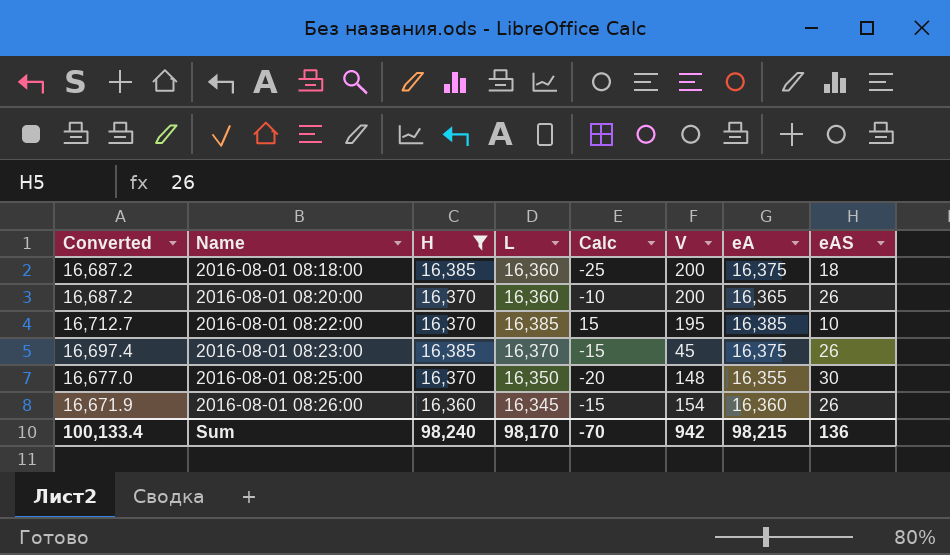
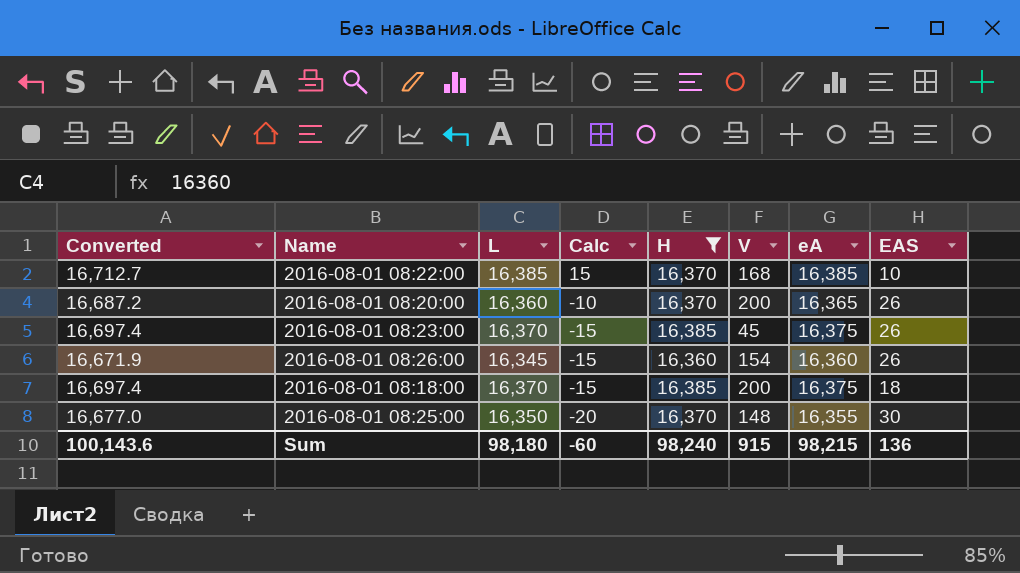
row order: Name ascending -> Calc descending
column H | position: 3 -> 5
column name: eAS -> EAS
2016-08-01 08:22:00 | V: 195 -> 168
2016-08-01 08:18:00 | Converted: 16,687.2 -> 16,697.4
2016-08-01 08:18:00 | L: 16,360 -> 16,370
2016-08-01 08:18:00 | Calc: -25 -> -15
Sum | Converted: 100,133.4 -> 100,143.6
Sum | L: 98,170 -> 98,180
Sum | Calc: -70 -> -60
Sum | V: 942 -> 915

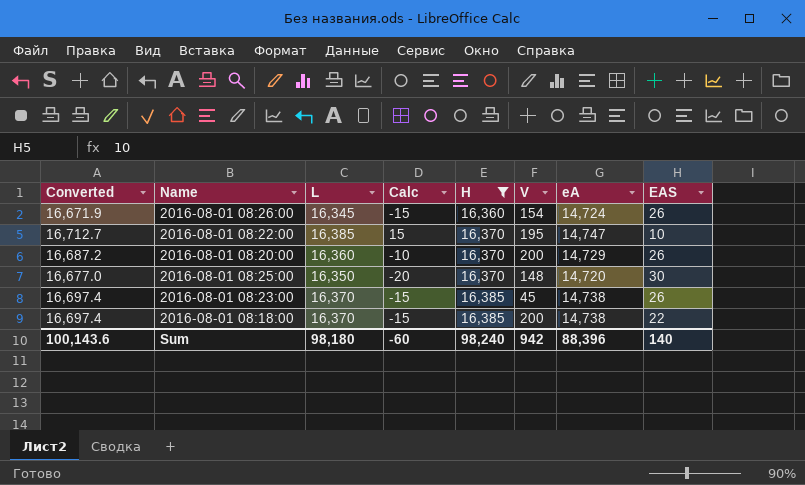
row order: Calc descending -> H ascending
2016-08-01 08:26:00 | eA: 16,360 -> 14,724
2016-08-01 08:22:00 | V: 168 -> 195
2016-08-01 08:22:00 | eA: 16,385 -> 14,747
2016-08-01 08:20:00 | eA: 16,365 -> 14,729
2016-08-01 08:25:00 | eA: 16,355 -> 14,720
2016-08-01 08:23:00 | eA: 16,375 -> 14,738
2016-08-01 08:18:00 | eA: 16,375 -> 14,738
2016-08-01 08:18:00 | EAS: 18 -> 22
Sum | V: 915 -> 942
Sum | eA: 98,215 -> 88,396
Sum | EAS: 136 -> 140

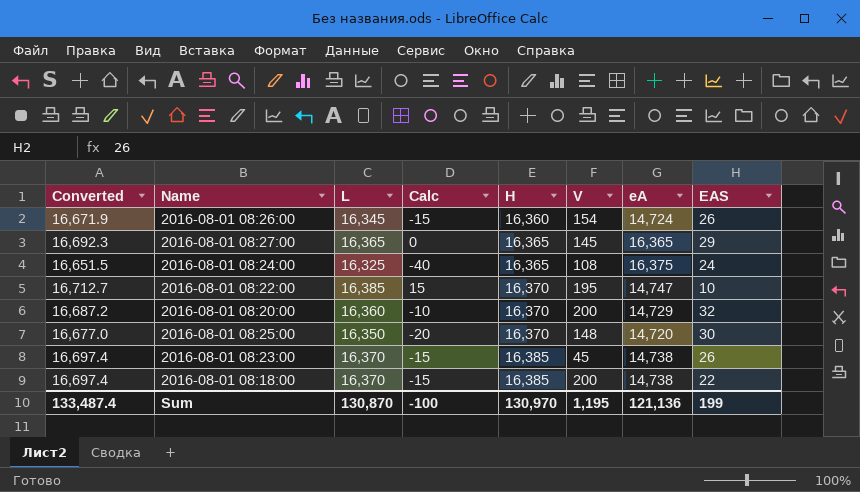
filter: H != 16,365 -> none
2016-08-01 08:20:00 | EAS: 26 -> 32
Sum | Converted: 100,143.6 -> 133,487.4
Sum | L: 98,180 -> 130,870
Sum | Calc: -60 -> -100
Sum | H: 98,240 -> 130,970
Sum | V: 942 -> 1,195
Sum | eA: 88,396 -> 121,136
Sum | EAS: 140 -> 199

